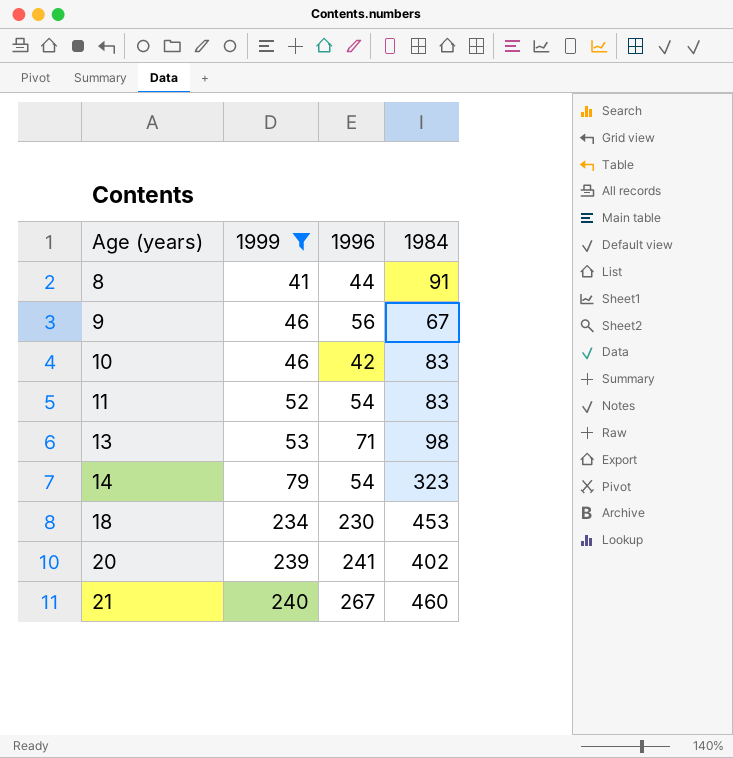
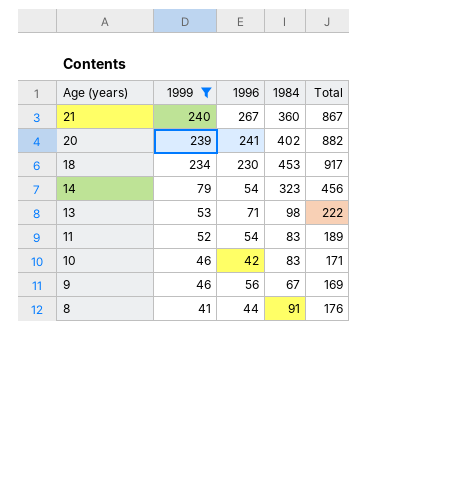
row order: Age (years) ascending -> Age (years) descending
column Total | formula: none -> [1999] + [1996] + [1984]
21 | 1984: 460 -> 360

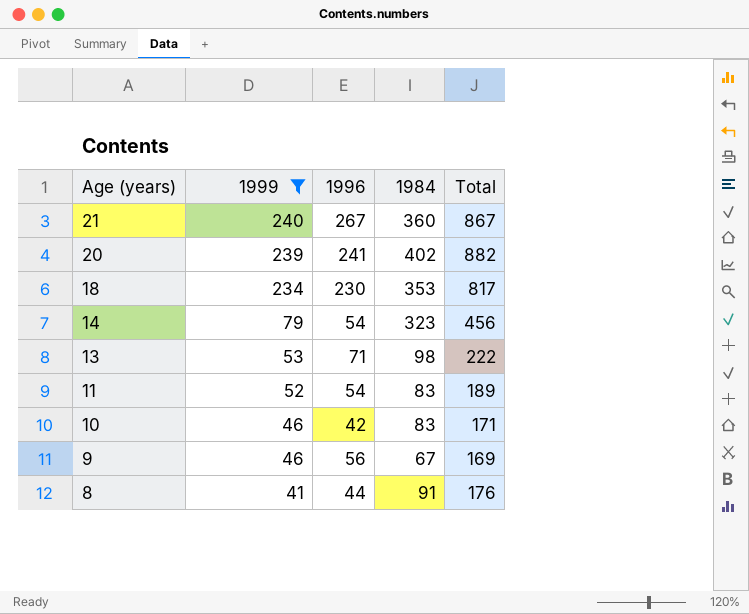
18 | 1984: 453 -> 353
18 | Total: 917 -> 817

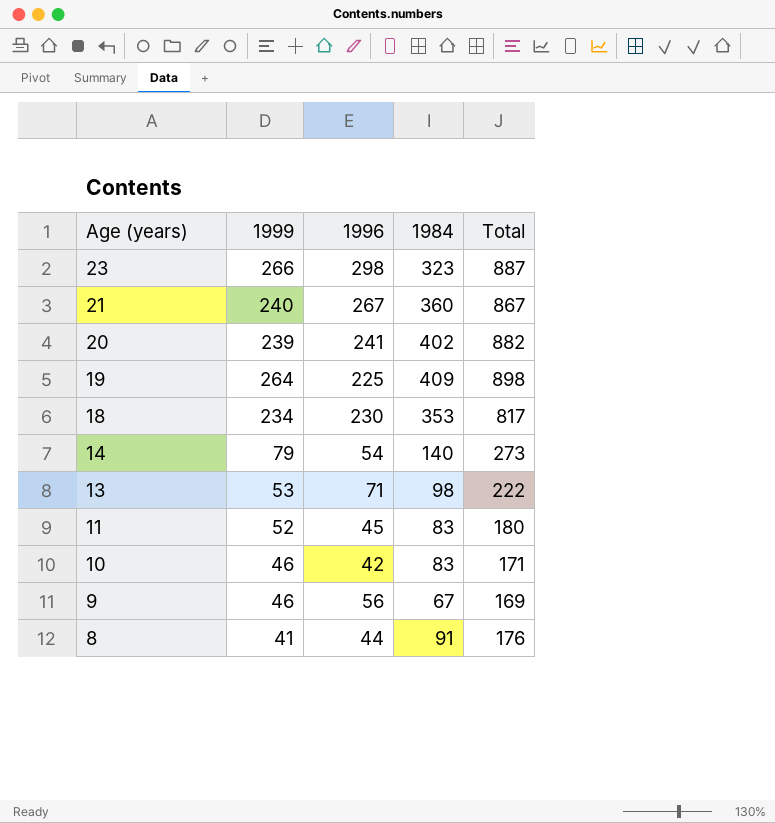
filter: 1999 <= 240 -> none
14 | 1984: 323 -> 140
14 | Total: 456 -> 273
11 | 1996: 54 -> 45
11 | Total: 189 -> 180

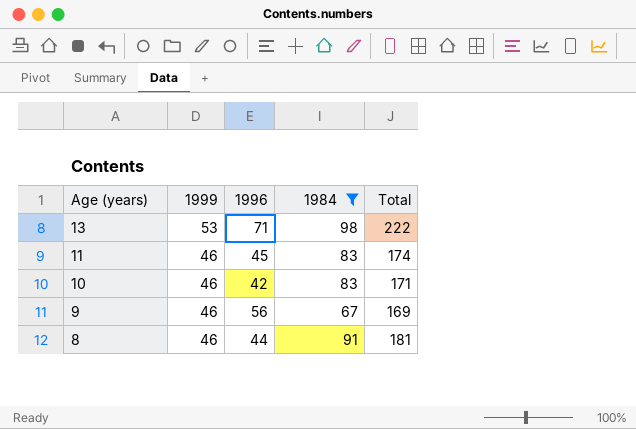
filter: none -> 1984 <= 98
11 | 1999: 52 -> 46
11 | Total: 180 -> 174
8 | 1999: 41 -> 46
8 | Total: 176 -> 181

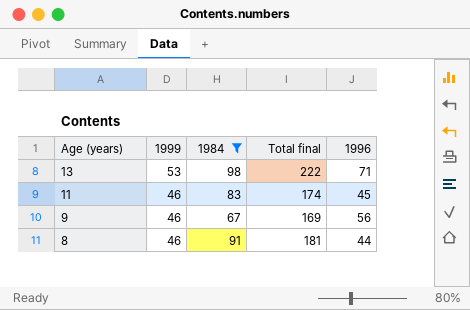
column name: Total -> Total final
column 1996 | position: 3 -> 5
row 10: 46 | 42 | 83 | 171 -> none

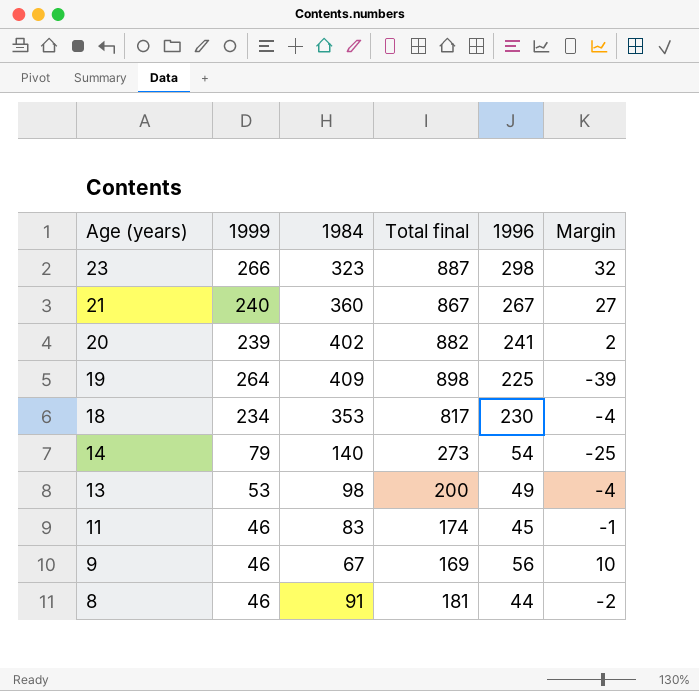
filter: 1984 <= 98 -> none
column Margin | formula: none -> [1996] - [1999]
13 | Total final: 222 -> 200
13 | 1996: 71 -> 49

